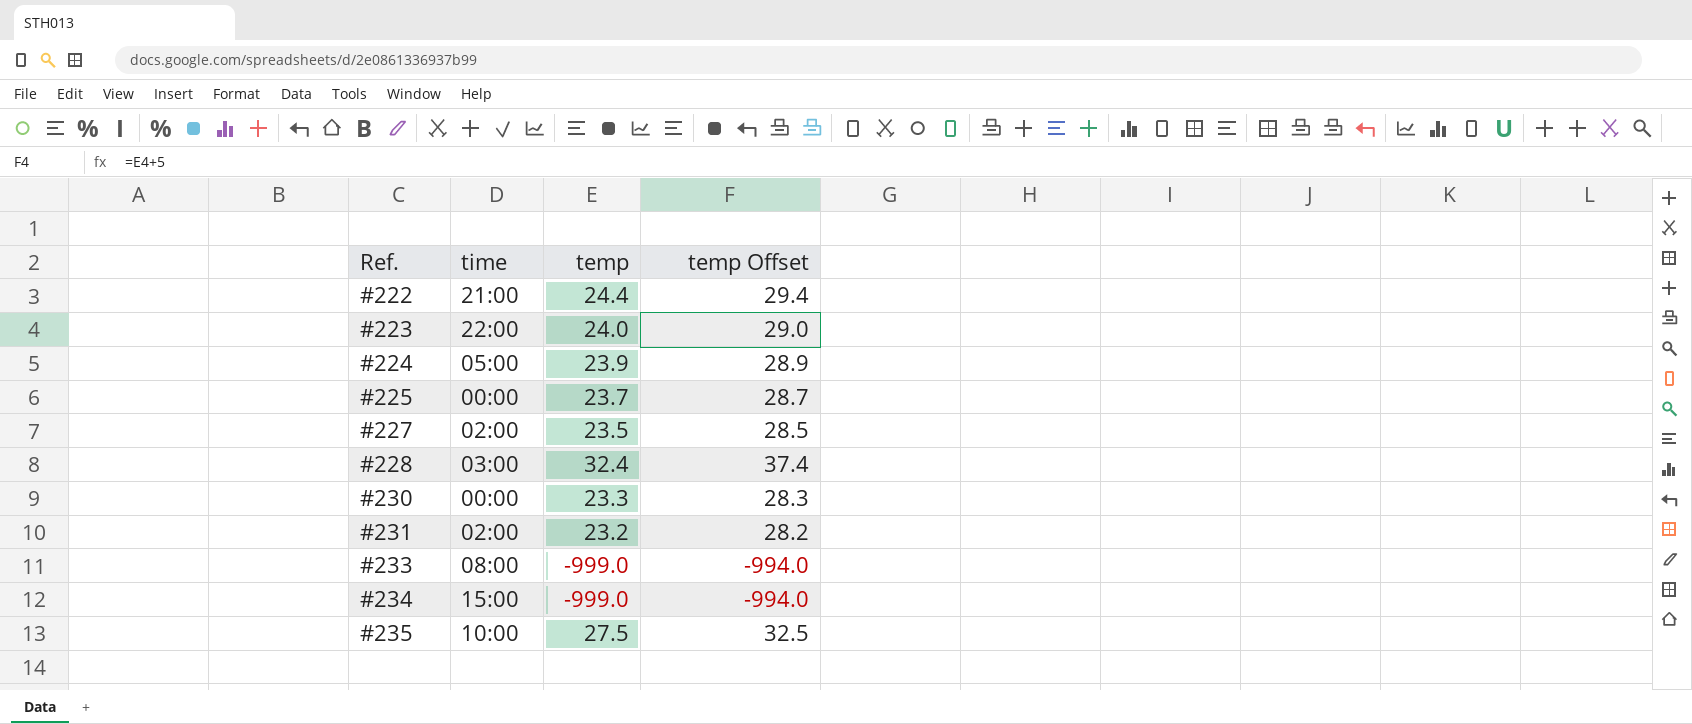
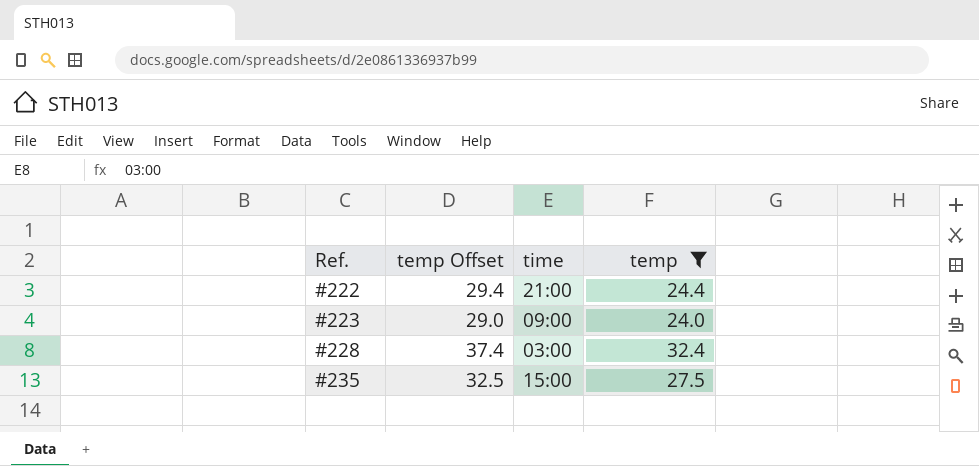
filter: none -> temp >= 24.0
column temp Offset | position: 4 -> 2
#223 | time: 22:00 -> 09:00
#235 | time: 10:00 -> 15:00

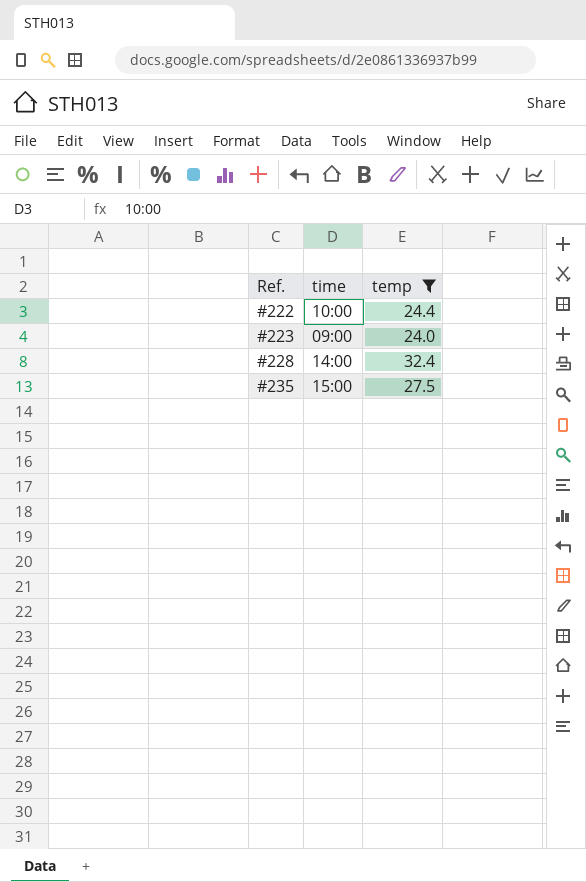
column temp Offset | formula: [temp] + 5 -> none
#222 | time: 21:00 -> 10:00
#228 | time: 03:00 -> 14:00

